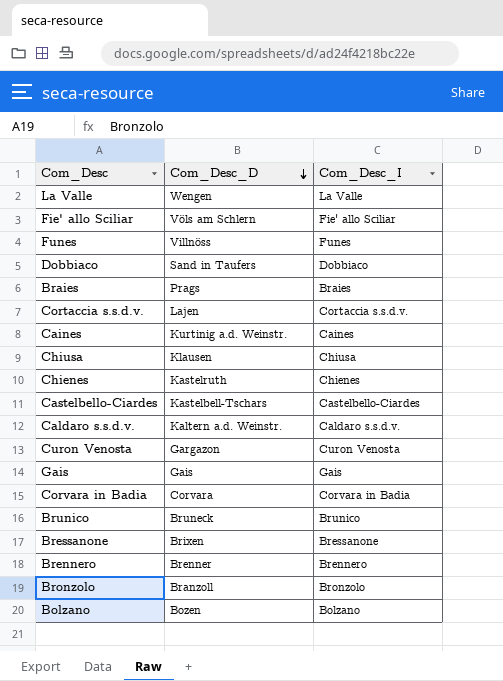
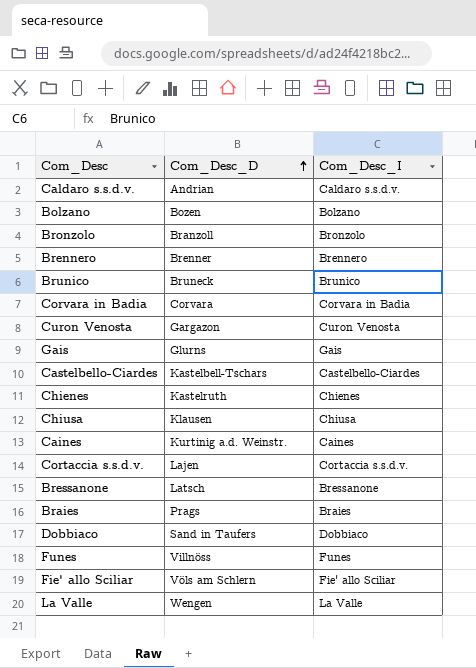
row order: Com_Desc_D descending -> Com_Desc_D ascending
Caldaro s.s.d.v. | Com_Desc_D: Kaltern a.d. Weinstr. -> Andrian
Gais | Com_Desc_D: Gais -> Glurns
Bressanone | Com_Desc_D: Brixen -> Latsch

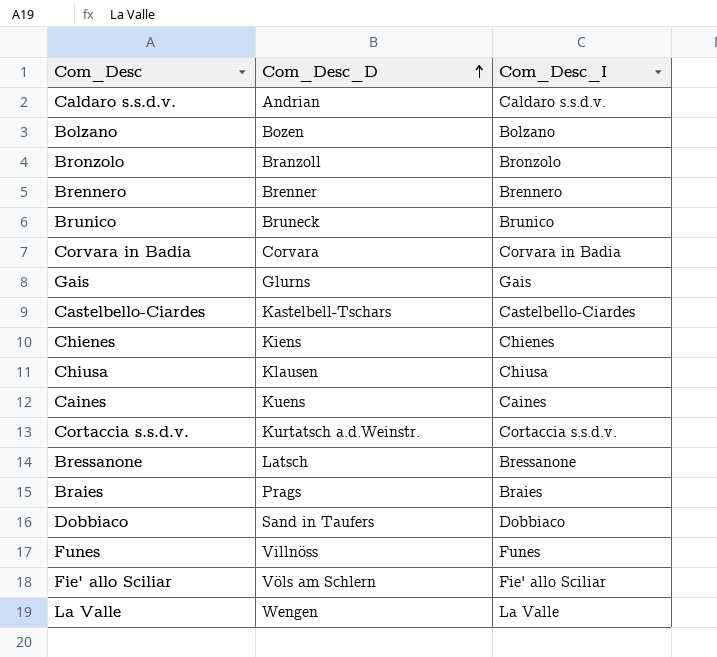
row Curon Venosta: Gargazon | Curon Venosta -> none
Chienes | Com_Desc_D: Kastelruth -> Kiens
Caines | Com_Desc_D: Kurtinig a.d. Weinstr. -> Kuens
Cortaccia s.s.d.v. | Com_Desc_D: Lajen -> Kurtatsch a.d.Weinstr.

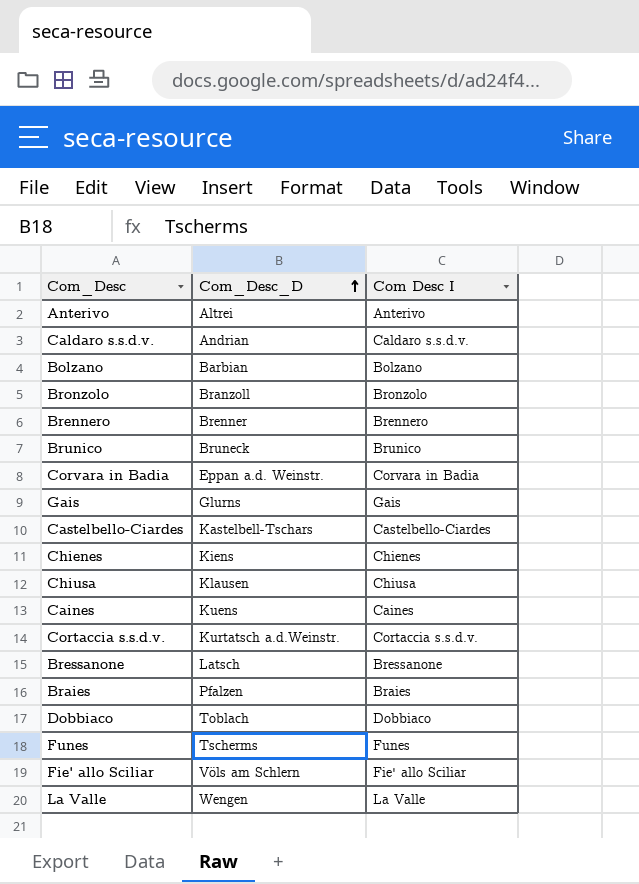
column name: Com_Desc_I -> Com Desc I
row Anterivo: none -> Altrei | Anterivo
Bolzano | Com_Desc_D: Bozen -> Barbian
Corvara in Badia | Com_Desc_D: Corvara -> Eppan a.d. Weinstr.
Braies | Com_Desc_D: Prags -> Pfalzen
Dobbiaco | Com_Desc_D: Sand in Taufers -> Toblach
Funes | Com_Desc_D: Villnöss -> Tscherms

